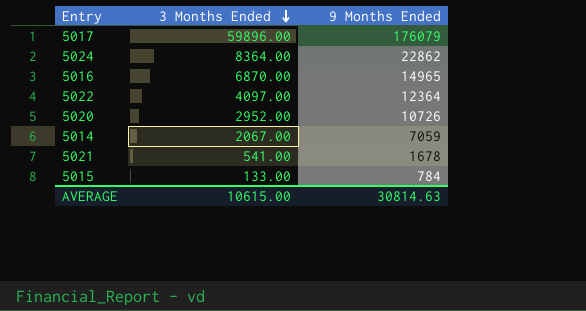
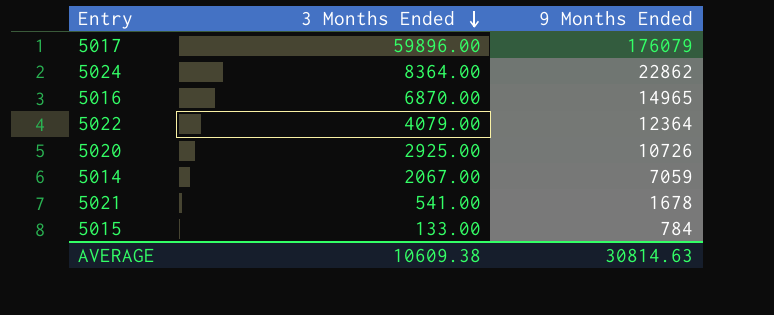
5022 | 3 Months Ended: 4097.00 -> 4079.00
5020 | 3 Months Ended: 2952.00 -> 2925.00
AVERAGE | 3 Months Ended: 10615.00 -> 10609.38

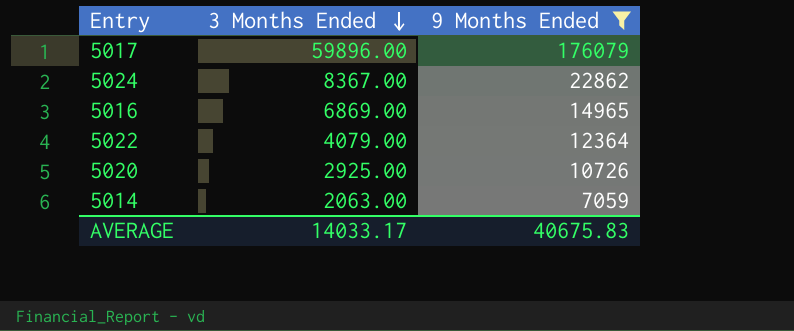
filter: none -> 9 Months Ended >= 7059
5024 | 3 Months Ended: 8364.00 -> 8367.00
5016 | 3 Months Ended: 6870.00 -> 6869.00
5014 | 3 Months Ended: 2067.00 -> 2063.00
AVERAGE | 3 Months Ended: 10609.38 -> 14033.17
AVERAGE | 9 Months Ended: 30814.63 -> 40675.83

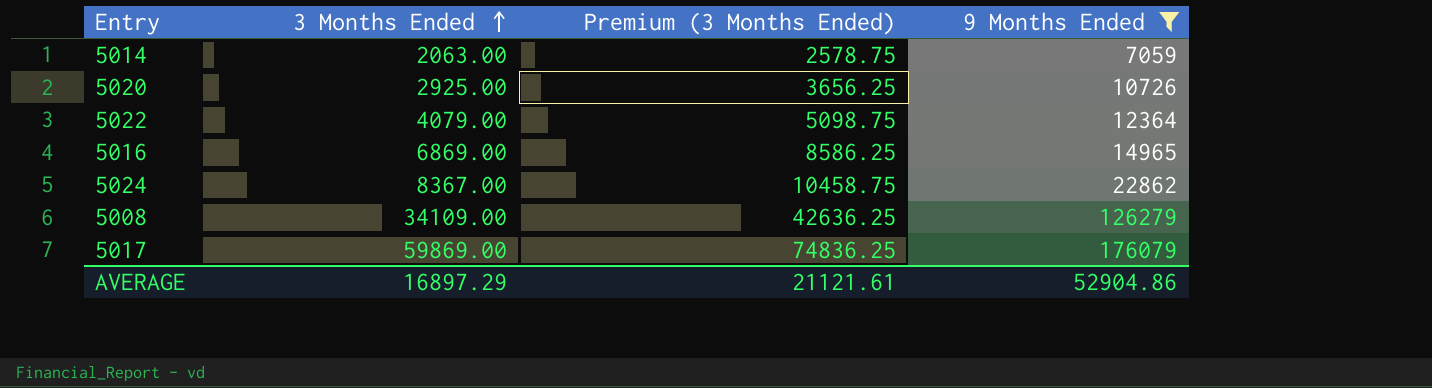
row order: 3 Months Ended descending -> 3 Months Ended ascending
column Premium (3 Months Ended) | formula: none -> [3 Months Ended] * 1.25
row 5008: none -> 34109.00 | 42636.25 | 126279
5017 | 3 Months Ended: 59896.00 -> 59869.00
AVERAGE | 3 Months Ended: 14033.17 -> 16897.29
AVERAGE | 9 Months Ended: 40675.83 -> 52904.86

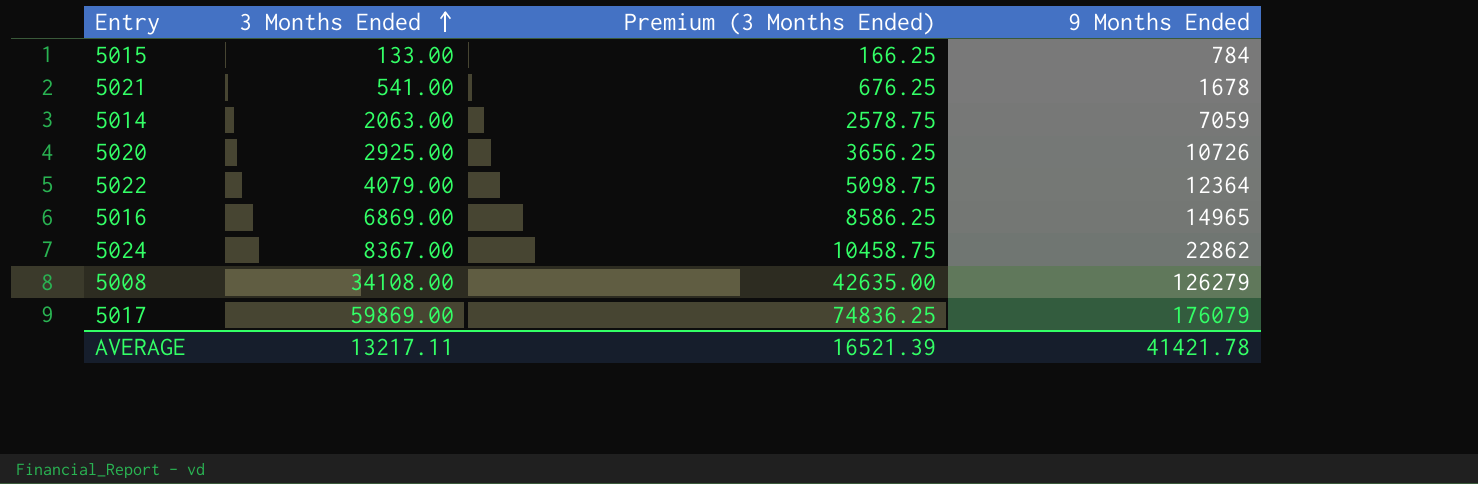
filter: 9 Months Ended >= 7059 -> none
5008 | 3 Months Ended: 34109.00 -> 34108.00
5008 | Premium (3 Months Ended): 42636.25 -> 42635.00
AVERAGE | 3 Months Ended: 16897.29 -> 13217.11
AVERAGE | Premium (3 Months Ended): 21121.61 -> 16521.39
AVERAGE | 9 Months Ended: 52904.86 -> 41421.78

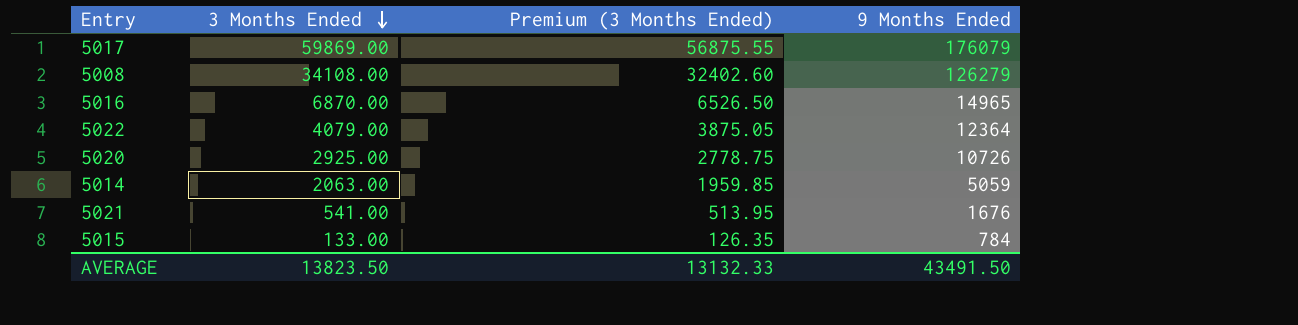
row order: 3 Months Ended ascending -> 3 Months Ended descending
column Premium (3 Months Ended) | formula: [3 Months Ended] * 1.25 -> [3 Months Ended] * 0.95
row 5024: 8367.00 | 10458.75 | 22862 -> none
5016 | 3 Months Ended: 6869.00 -> 6870.00
5014 | 9 Months Ended: 7059 -> 5059
5021 | 9 Months Ended: 1678 -> 1676
AVERAGE | 3 Months Ended: 13217.11 -> 13823.50
AVERAGE | Premium (3 Months Ended): 16521.39 -> 13132.33
AVERAGE | 9 Months Ended: 41421.78 -> 43491.50

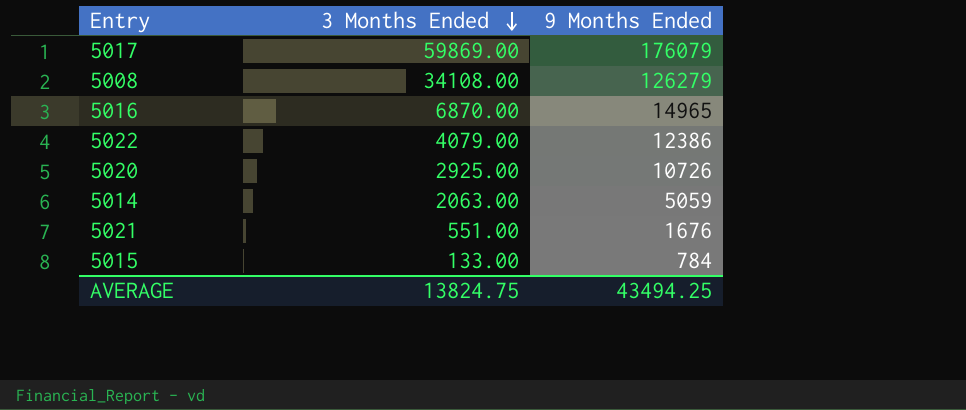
column Premium (3 Months Ended) | formula: [3 Months Ended] * 0.95 -> none
5022 | 9 Months Ended: 12364 -> 12386
5021 | 3 Months Ended: 541.00 -> 551.00
AVERAGE | 3 Months Ended: 13823.50 -> 13824.75
AVERAGE | 9 Months Ended: 43491.50 -> 43494.25

